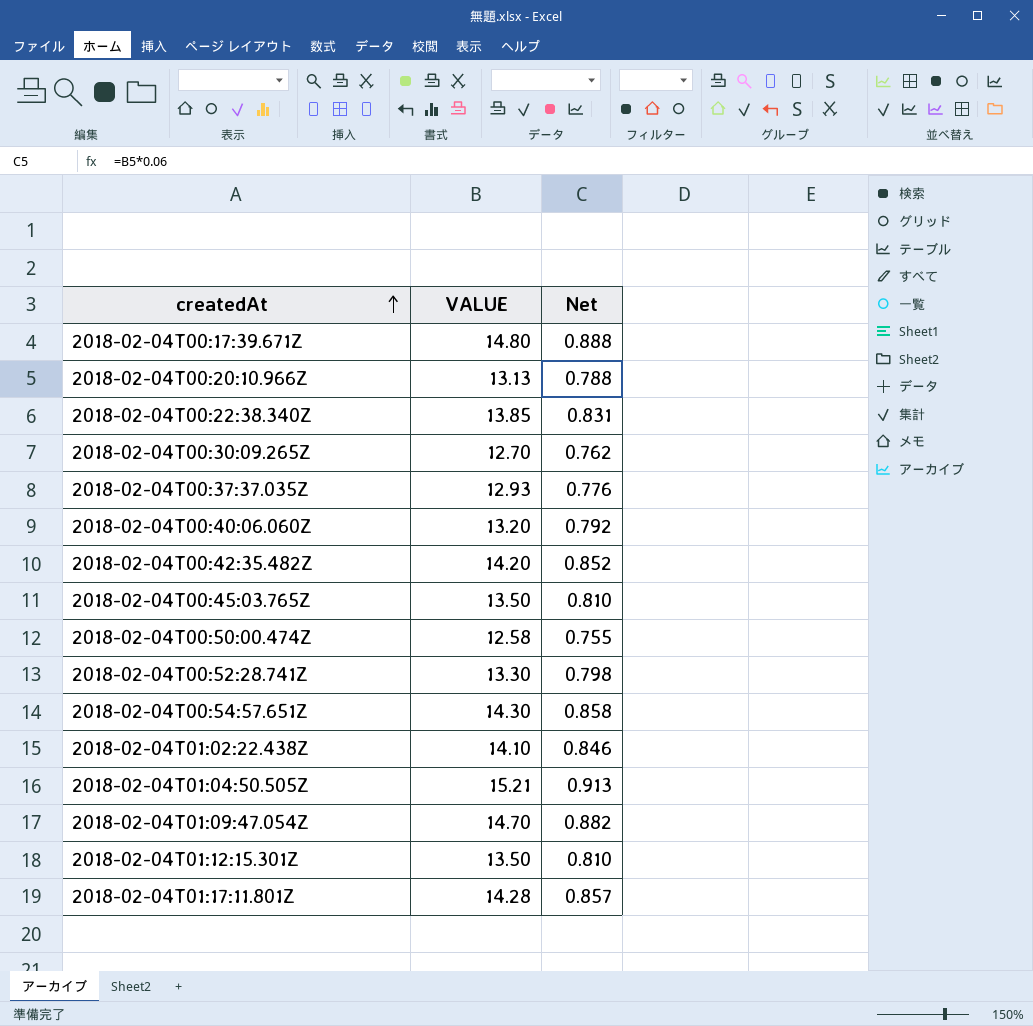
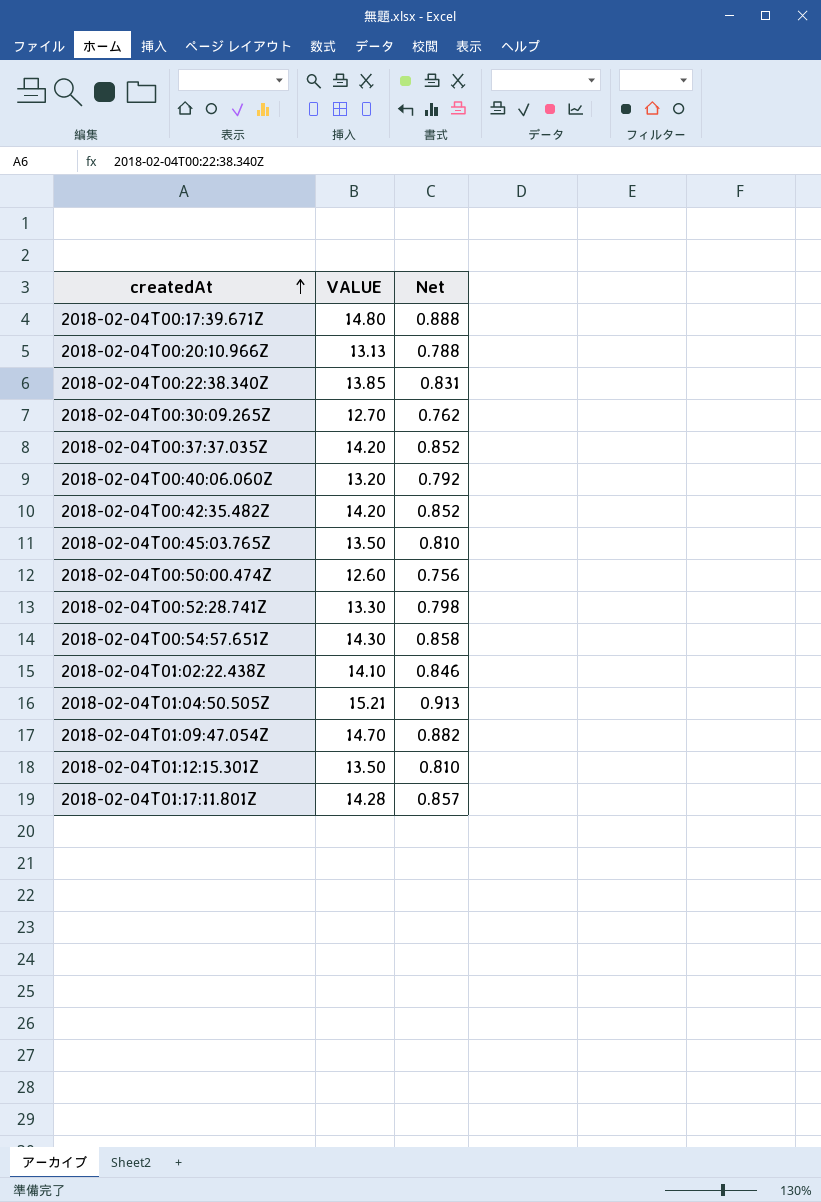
2018-02-04T00:37:37.035Z | VALUE: 12.93 -> 14.20
2018-02-04T00:37:37.035Z | Net: 0.776 -> 0.852
2018-02-04T00:50:00.474Z | VALUE: 12.58 -> 12.60
2018-02-04T00:50:00.474Z | Net: 0.755 -> 0.756

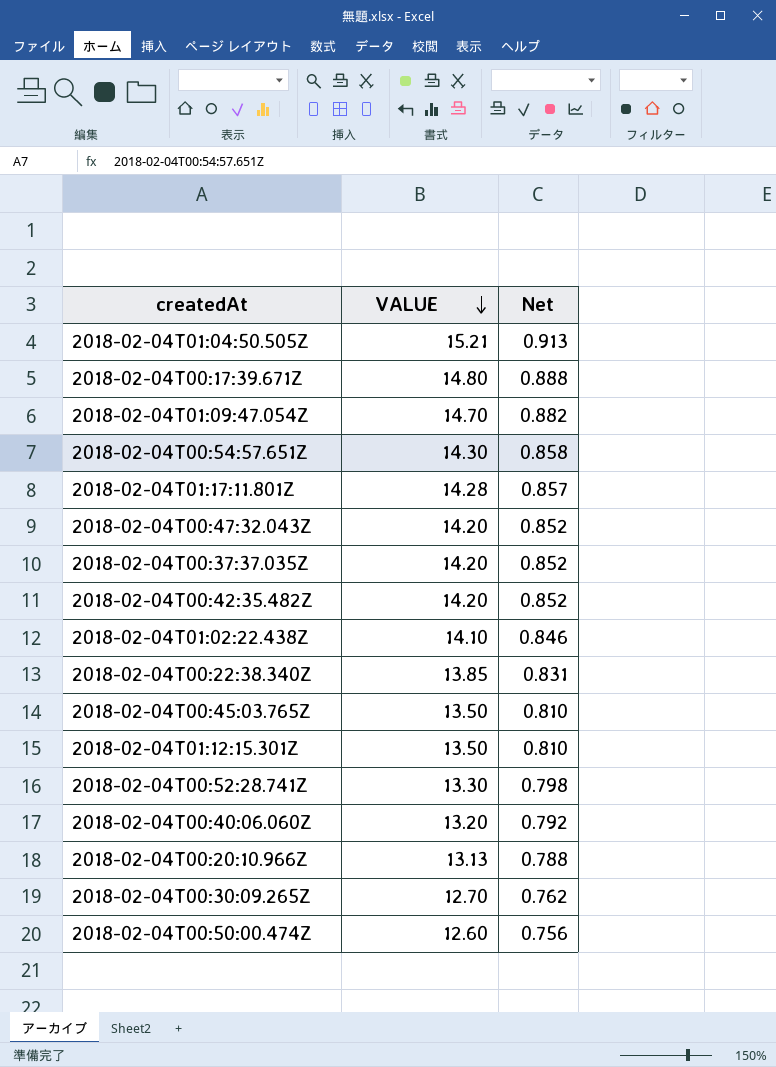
row order: createdAt ascending -> VALUE descending
row 2018-02-04T00:47:32.043Z: none -> 14.20 | 0.852

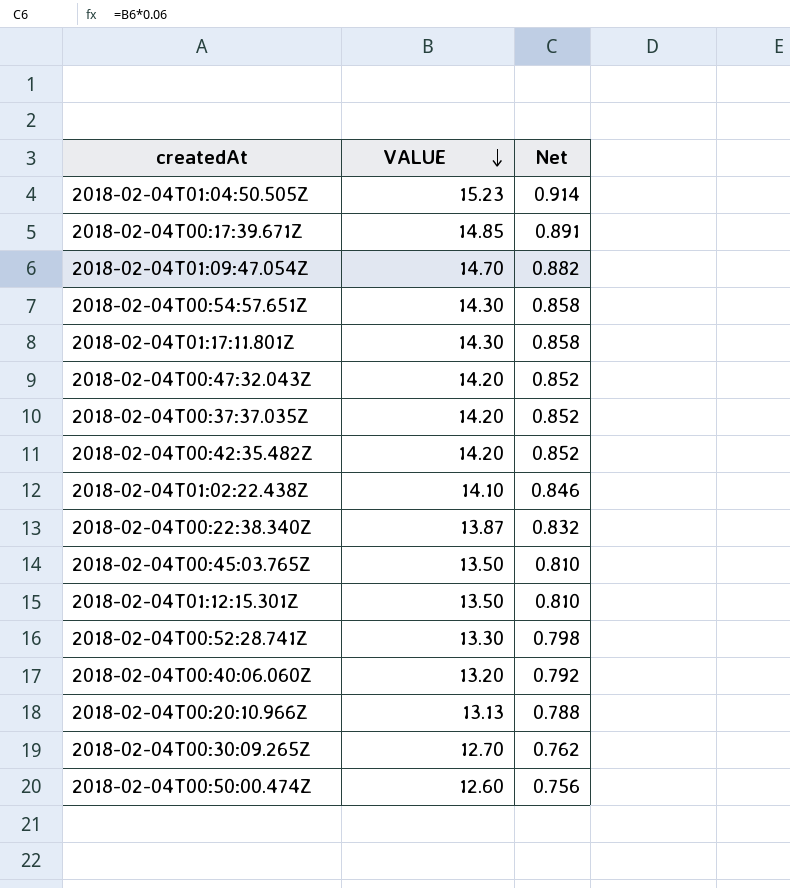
2018-02-04T01:04:50.505Z | VALUE: 15.21 -> 15.23
2018-02-04T01:04:50.505Z | Net: 0.913 -> 0.914
2018-02-04T00:17:39.671Z | VALUE: 14.80 -> 14.85
2018-02-04T00:17:39.671Z | Net: 0.888 -> 0.891
2018-02-04T01:17:11.801Z | VALUE: 14.28 -> 14.30
2018-02-04T01:17:11.801Z | Net: 0.857 -> 0.858
2018-02-04T00:22:38.340Z | VALUE: 13.85 -> 13.87
2018-02-04T00:22:38.340Z | Net: 0.831 -> 0.832

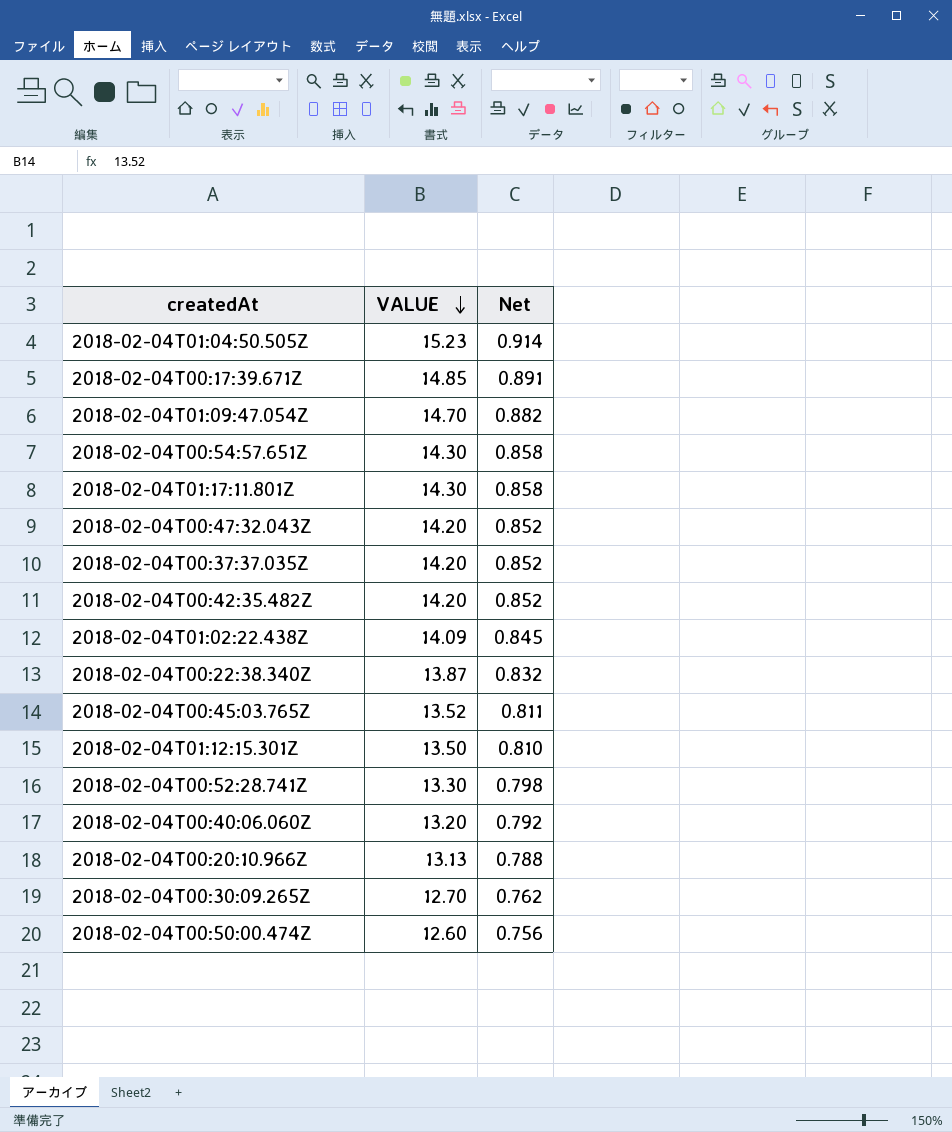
2018-02-04T01:02:22.438Z | VALUE: 14.10 -> 14.09
2018-02-04T01:02:22.438Z | Net: 0.846 -> 0.845
2018-02-04T00:45:03.765Z | VALUE: 13.50 -> 13.52
2018-02-04T00:45:03.765Z | Net: 0.810 -> 0.811

